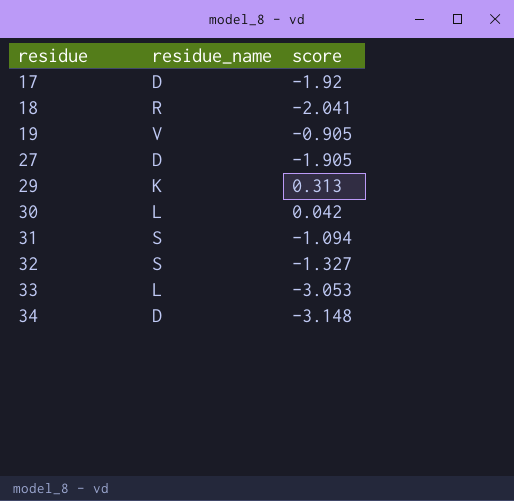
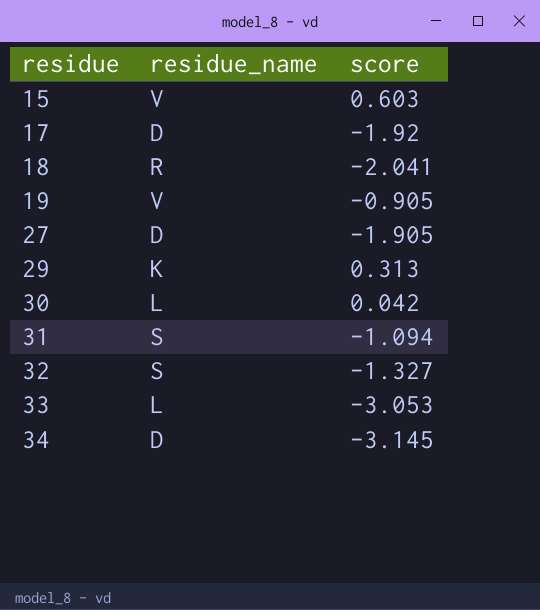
row 15: none -> V | 0.603
34 | score: -3.148 -> -3.145

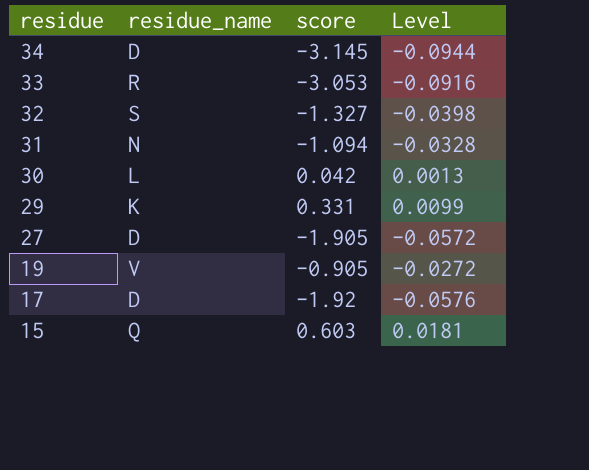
row order: residue ascending -> residue descending
column Level | formula: none -> [score] * 0.03
row 18: R | -2.041 -> none
33 | residue_name: L -> R
31 | residue_name: S -> N
29 | score: 0.313 -> 0.331
15 | residue_name: V -> Q

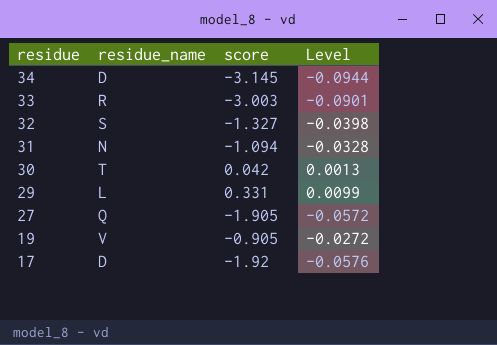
row 15: Q | 0.603 | 0.0181 -> none
33 | score: -3.053 -> -3.003
33 | Level: -0.0916 -> -0.0901
30 | residue_name: L -> T
29 | residue_name: K -> L
27 | residue_name: D -> Q

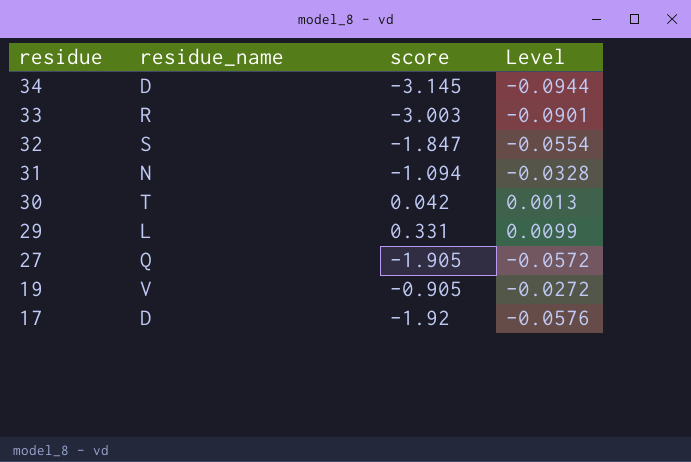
32 | score: -1.327 -> -1.847
32 | Level: -0.0398 -> -0.0554

